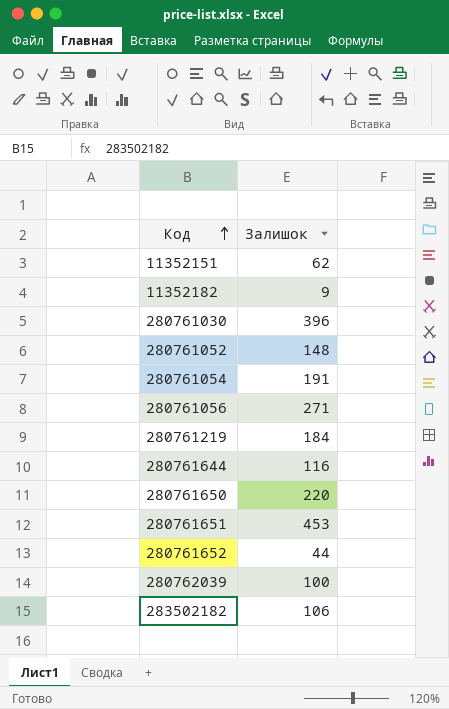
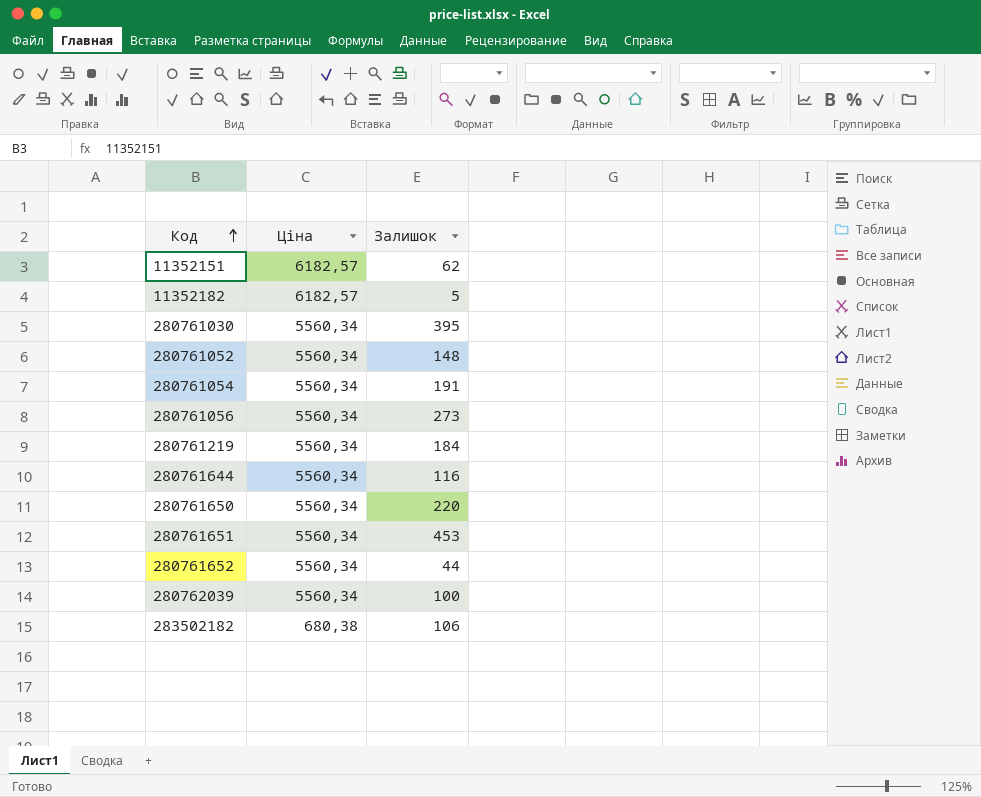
column Ціна | position: none -> 2
11352182 | Залишок: 9 -> 5
280761030 | Залишок: 396 -> 395
280761056 | Залишок: 271 -> 273

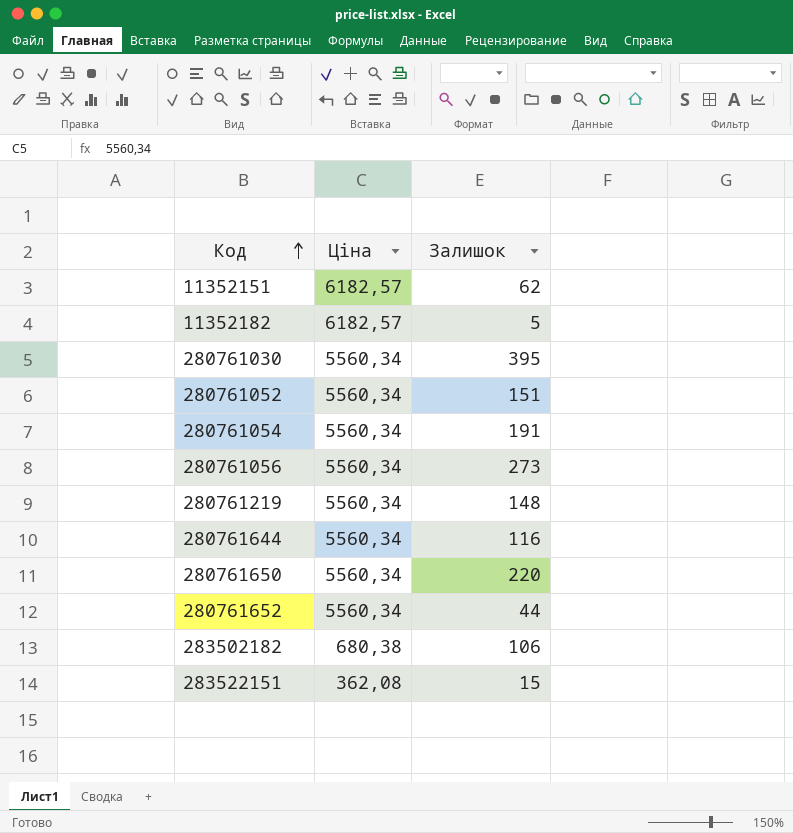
row 280761651: 5560,34 | 453 -> none
row 280762039: 5560,34 | 100 -> none
280761052 | Залишок: 148 -> 151
280761219 | Залишок: 184 -> 148
row 283522151: none -> 362,08 | 15

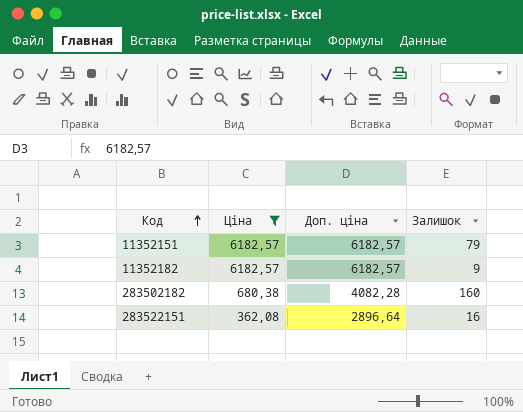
filter: none -> Ціна != 5560,34
column Доп. ціна | position: none -> 3
11352151 | Залишок: 62 -> 79
11352182 | Залишок: 5 -> 9
283502182 | Залишок: 106 -> 160
283522151 | Залишок: 15 -> 16

